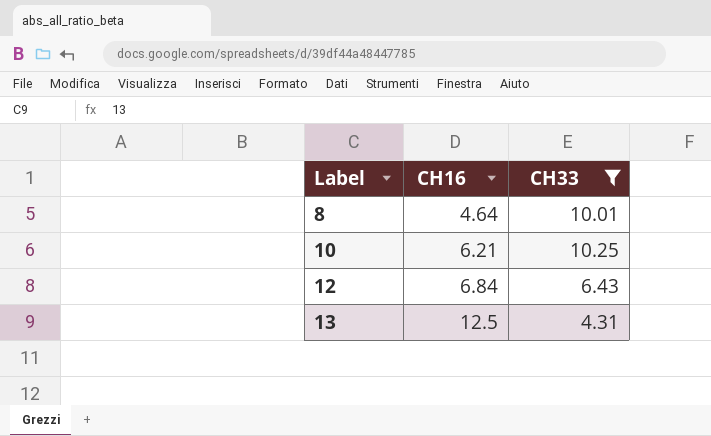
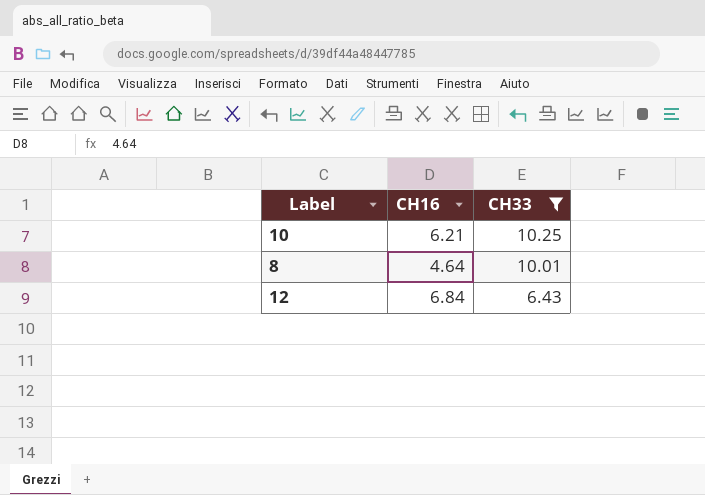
row order: Label ascending -> CH33 descending
row 13: 12.5 | 4.31 -> none

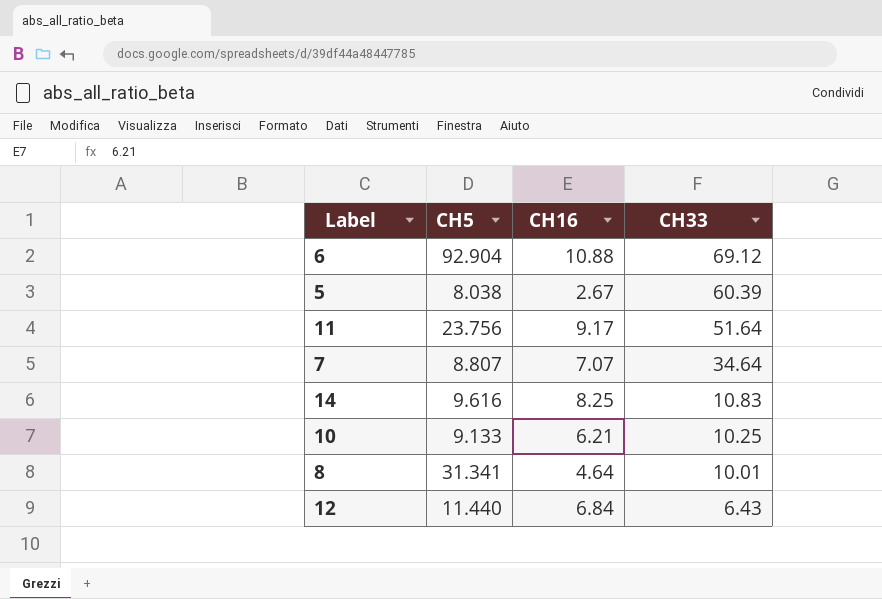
filter: CH33 <= 10.25 -> none
column CH5 | position: none -> 2

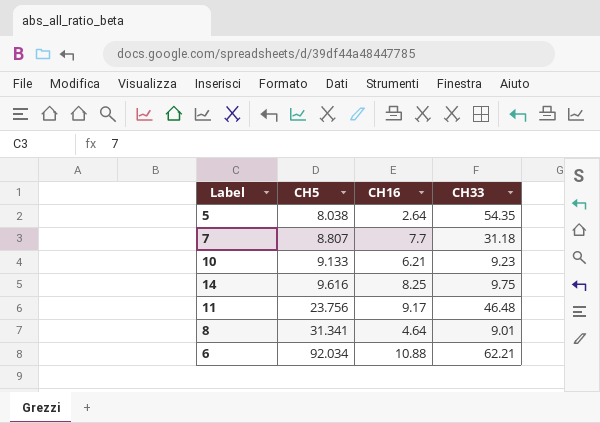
row order: CH33 descending -> CH5 ascending
row 12: 11.440 | 6.84 | 6.43 -> none
5 | CH16: 2.67 -> 2.64
5 | CH33: 60.39 -> 54.35
7 | CH16: 7.07 -> 7.7
7 | CH33: 34.64 -> 31.18
10 | CH33: 10.25 -> 9.23
14 | CH33: 10.83 -> 9.75
11 | CH33: 51.64 -> 46.48
8 | CH33: 10.01 -> 9.01
6 | CH5: 92.904 -> 92.034
6 | CH33: 69.12 -> 62.21

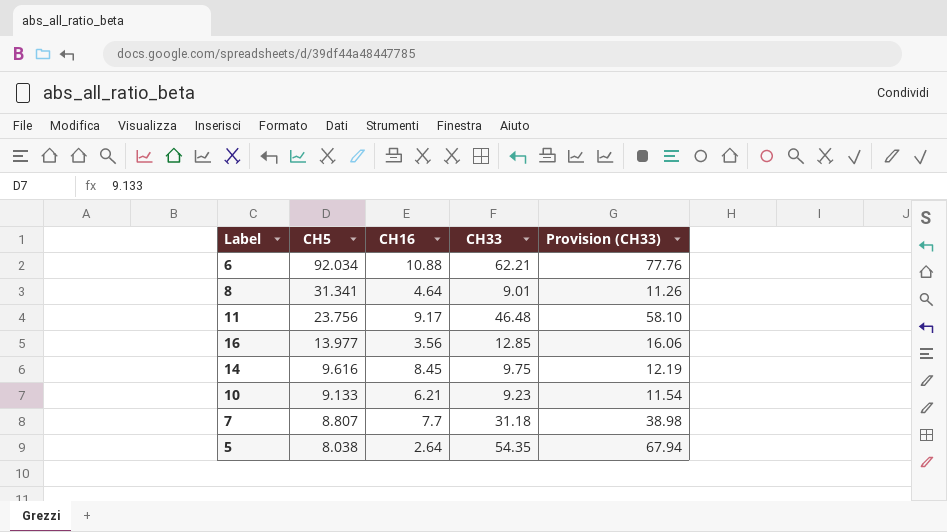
row order: CH5 ascending -> CH5 descending
column Provision (CH33) | formula: none -> [CH33] * 1.25
row 16: none -> 13.977 | 3.56 | 12.85 | 16.06
14 | CH16: 8.25 -> 8.45

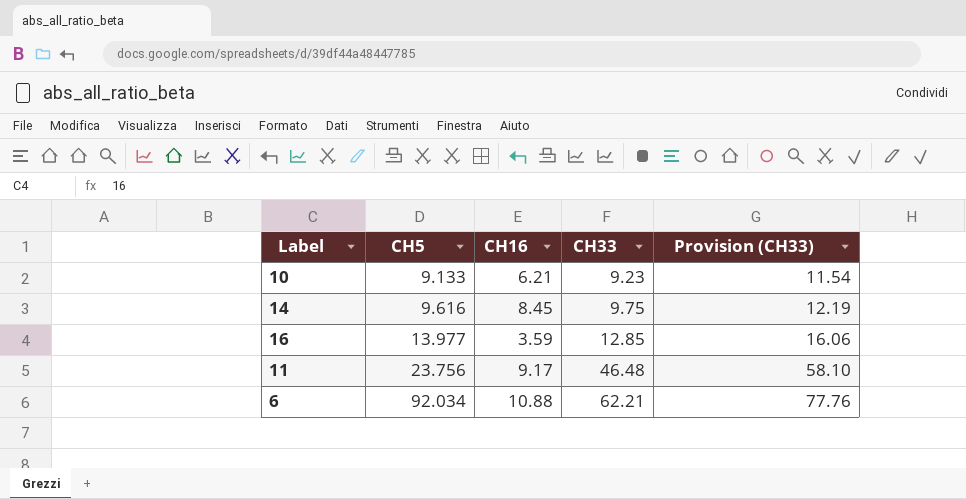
row order: CH5 descending -> CH5 ascending
row 8: 31.341 | 4.64 | 9.01 | 11.26 -> none
row 7: 8.807 | 7.7 | 31.18 | 38.98 -> none
row 5: 8.038 | 2.64 | 54.35 | 67.94 -> none
16 | CH16: 3.56 -> 3.59

